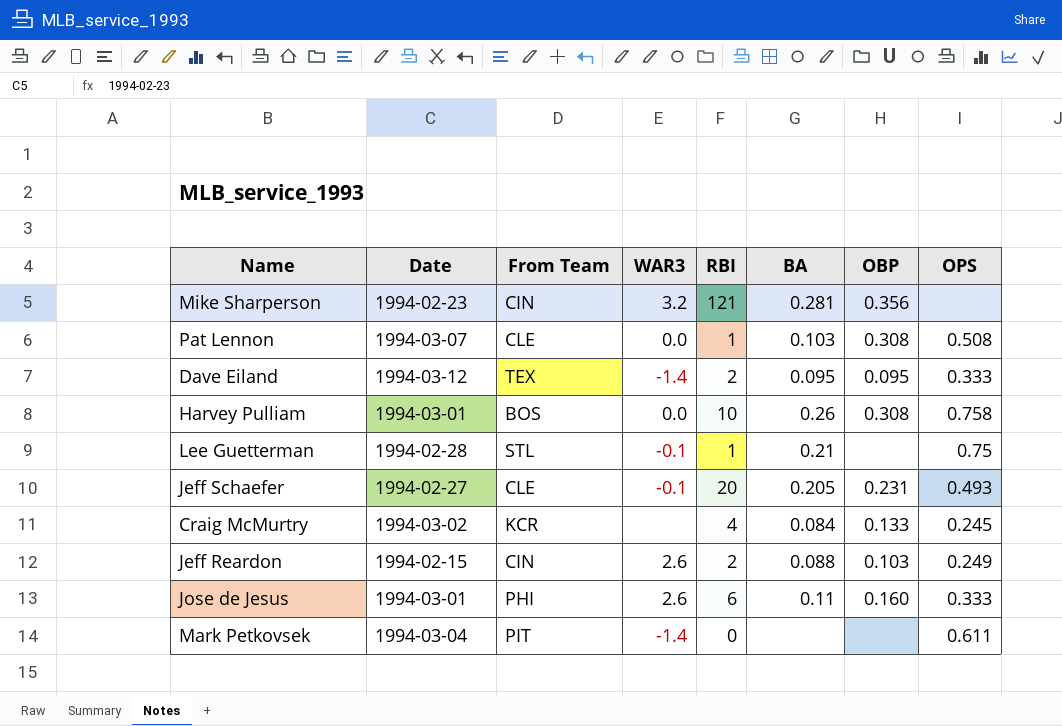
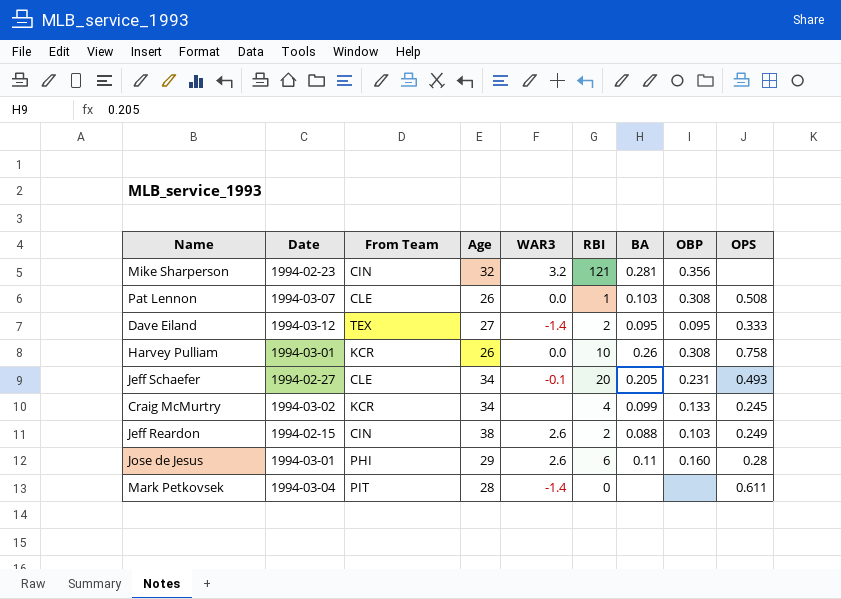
column Age | position: none -> 4
row Lee Guetterman: 1994-02-28 | STL | -0.1 | 1 | 0.21 | none | 0.75 -> none
Harvey Pulliam | From Team: BOS -> KCR
Craig McMurtry | BA: 0.084 -> 0.099
Jose de Jesus | OPS: 0.333 -> 0.28

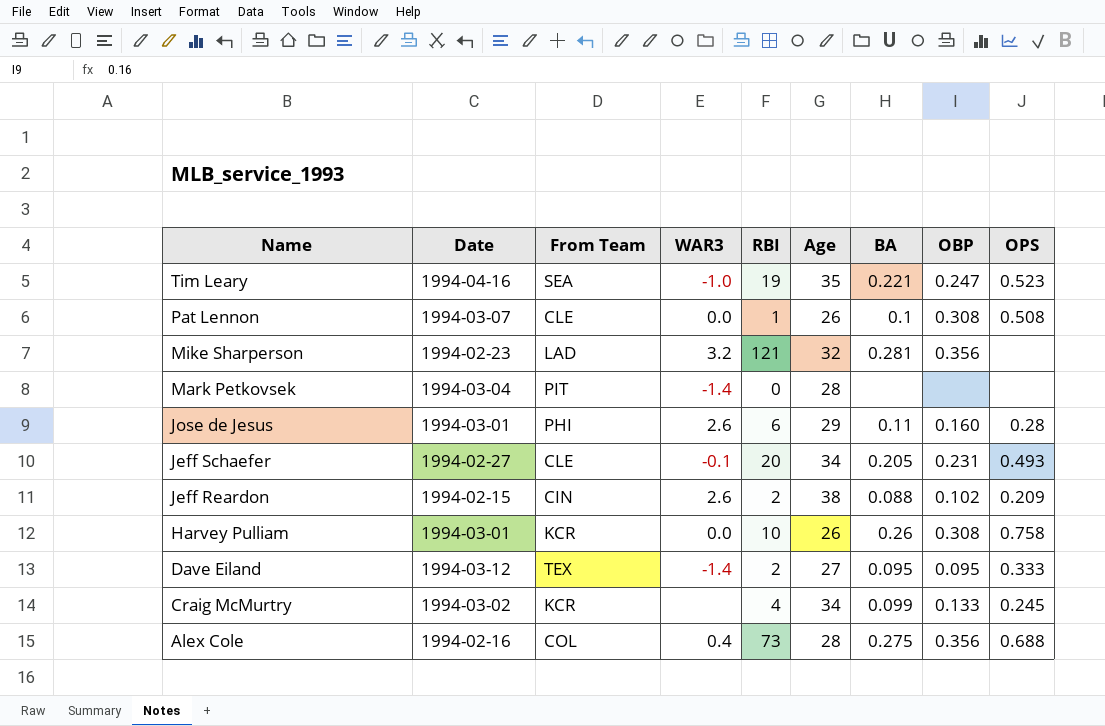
row order: none -> Name descending
column Age | position: 4 -> 6
row Tim Leary: none -> 1994-04-16 | SEA | -1.0 | 19 | 35 | 0.221 | 0.247 | 0.523
Pat Lennon | BA: 0.103 -> 0.1
Mike Sharperson | From Team: CIN -> LAD
Mark Petkovsek | OPS: 0.611 -> none
Jeff Reardon | OBP: 0.103 -> 0.102
Jeff Reardon | OPS: 0.249 -> 0.209
row Alex Cole: none -> 1994-02-16 | COL | 0.4 | 73 | 28 | 0.275 | 0.356 | 0.688

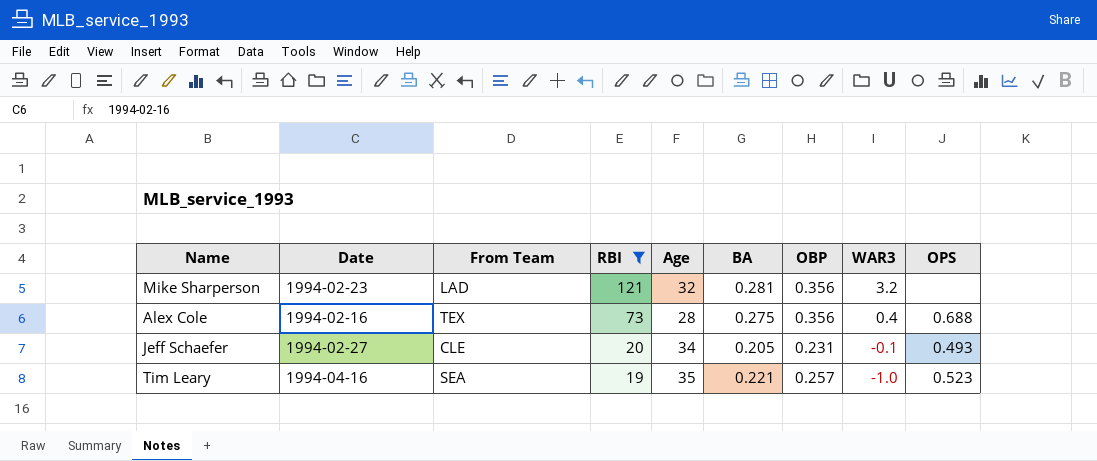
filter: none -> RBI >= 19
row order: Name descending -> RBI descending
column WAR3 | position: 4 -> 8
Alex Cole | From Team: COL -> TEX
Tim Leary | OBP: 0.247 -> 0.257

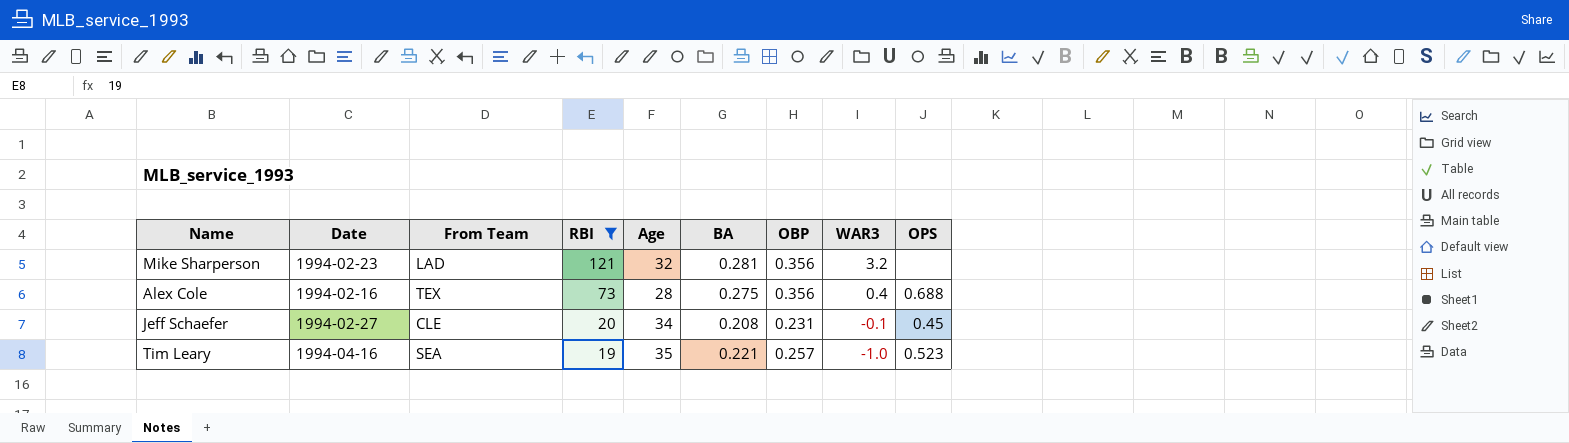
Jeff Schaefer | BA: 0.205 -> 0.208
Jeff Schaefer | OPS: 0.493 -> 0.45

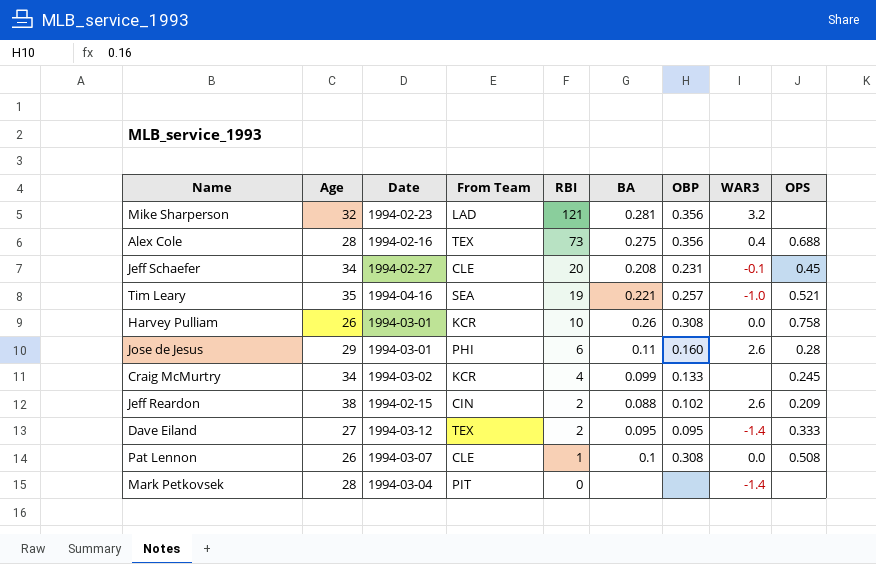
filter: RBI >= 19 -> none
column Age | position: 5 -> 2
Tim Leary | OPS: 0.523 -> 0.521

